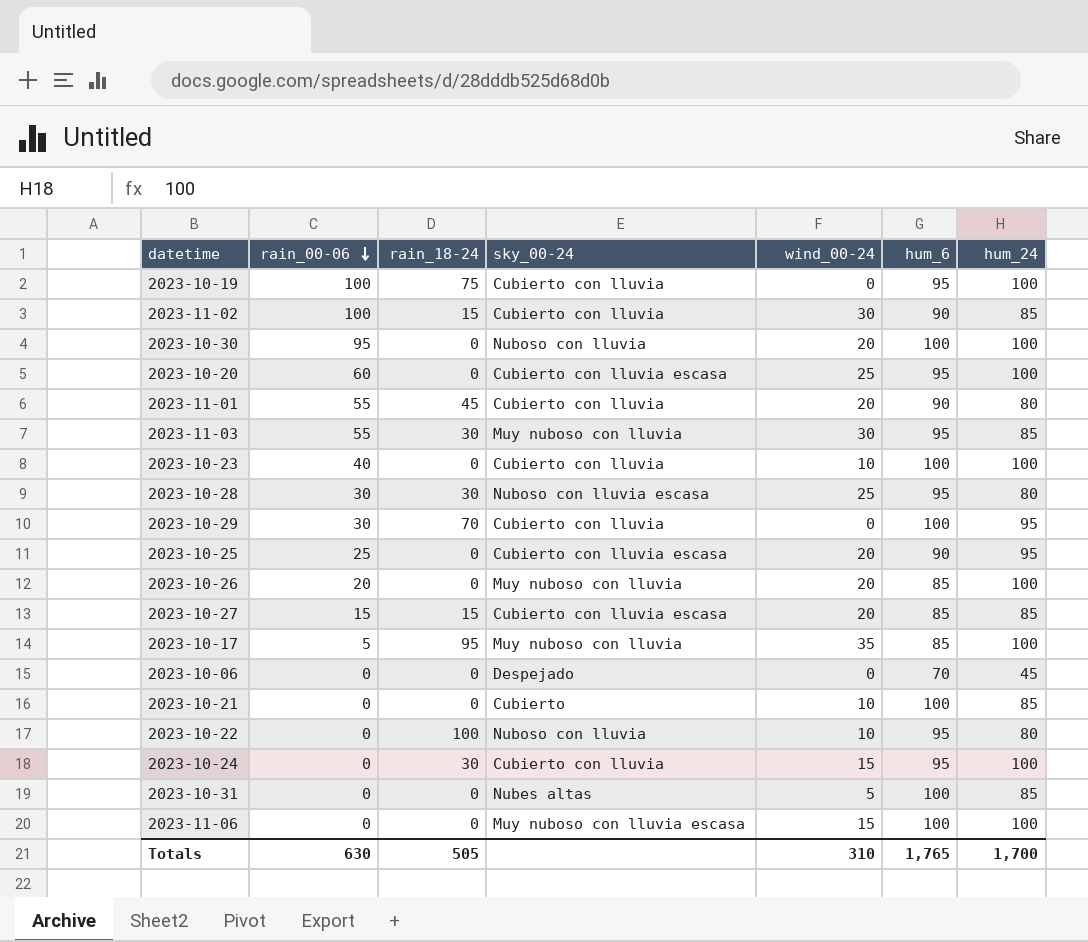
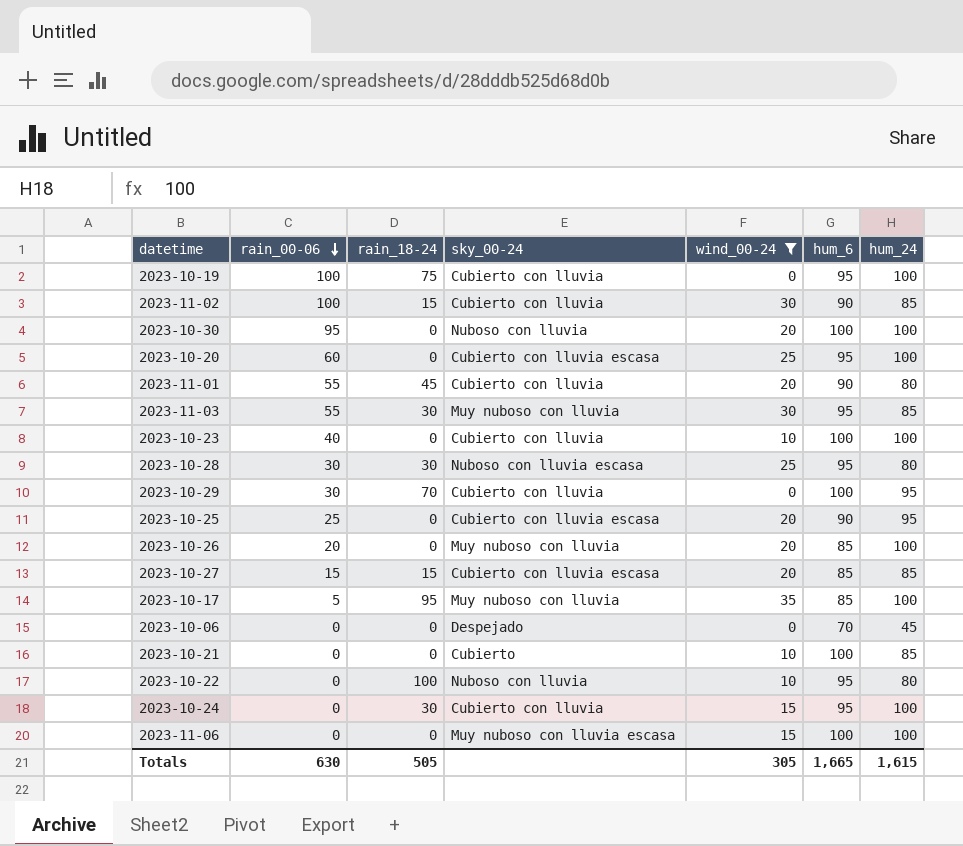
filter: none -> wind_00-24 != 5
Totals | wind_00-24: 310 -> 305
Totals | hum_6: 1,765 -> 1,665
Totals | hum_24: 1,700 -> 1,615

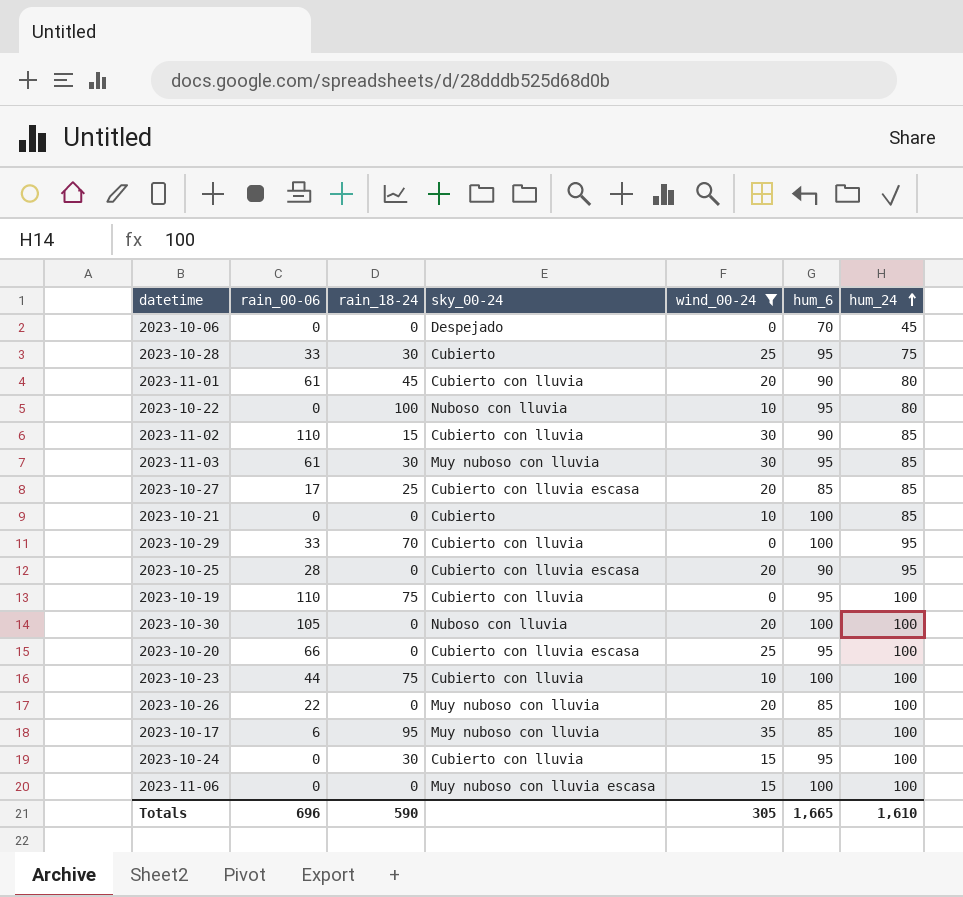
row order: rain_00-06 descending -> hum_24 ascending
2023-10-28 | rain_00-06: 30 -> 33
2023-10-28 | sky_00-24: Nuboso con lluvia escasa -> Cubierto
2023-10-28 | hum_24: 80 -> 75
2023-11-01 | rain_00-06: 55 -> 61
2023-11-02 | rain_00-06: 100 -> 110
2023-11-03 | rain_00-06: 55 -> 61
2023-10-27 | rain_00-06: 15 -> 17
2023-10-27 | rain_18-24: 15 -> 25
2023-10-29 | rain_00-06: 30 -> 33
2023-10-25 | rain_00-06: 25 -> 28
2023-10-19 | rain_00-06: 100 -> 110
2023-10-30 | rain_00-06: 95 -> 105
2023-10-20 | rain_00-06: 60 -> 66
2023-10-23 | rain_00-06: 40 -> 44
2023-10-23 | rain_18-24: 0 -> 75
2023-10-26 | rain_00-06: 20 -> 22
2023-10-17 | rain_00-06: 5 -> 6
Totals | rain_00-06: 630 -> 696
Totals | rain_18-24: 505 -> 590
Totals | hum_24: 1,615 -> 1,610

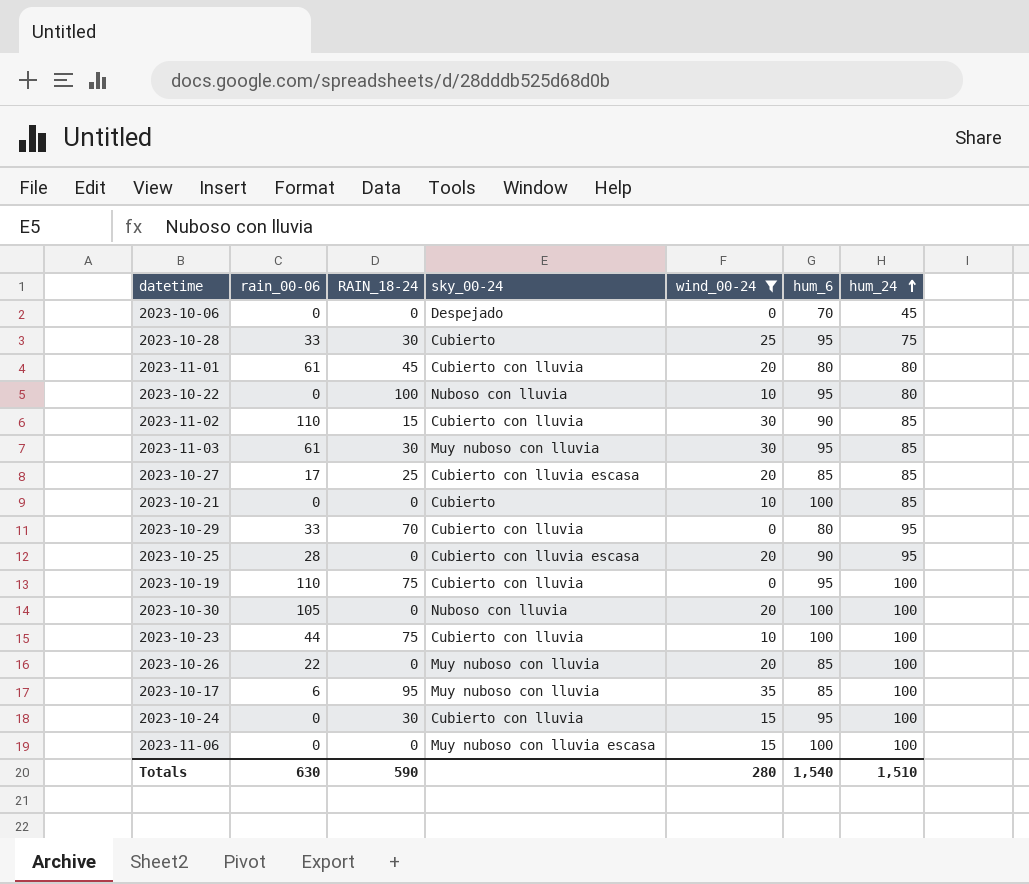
column name: rain_18-24 -> RAIN_18-24
row 2023-10-20: 66 | 0 | Cubierto con lluvia escasa | 25 | 95 | 100 -> none
2023-11-01 | hum_6: 90 -> 80
2023-10-29 | hum_6: 100 -> 80
Totals | rain_00-06: 696 -> 630
Totals | wind_00-24: 305 -> 280
Totals | hum_6: 1,665 -> 1,540
Totals | hum_24: 1,610 -> 1,510

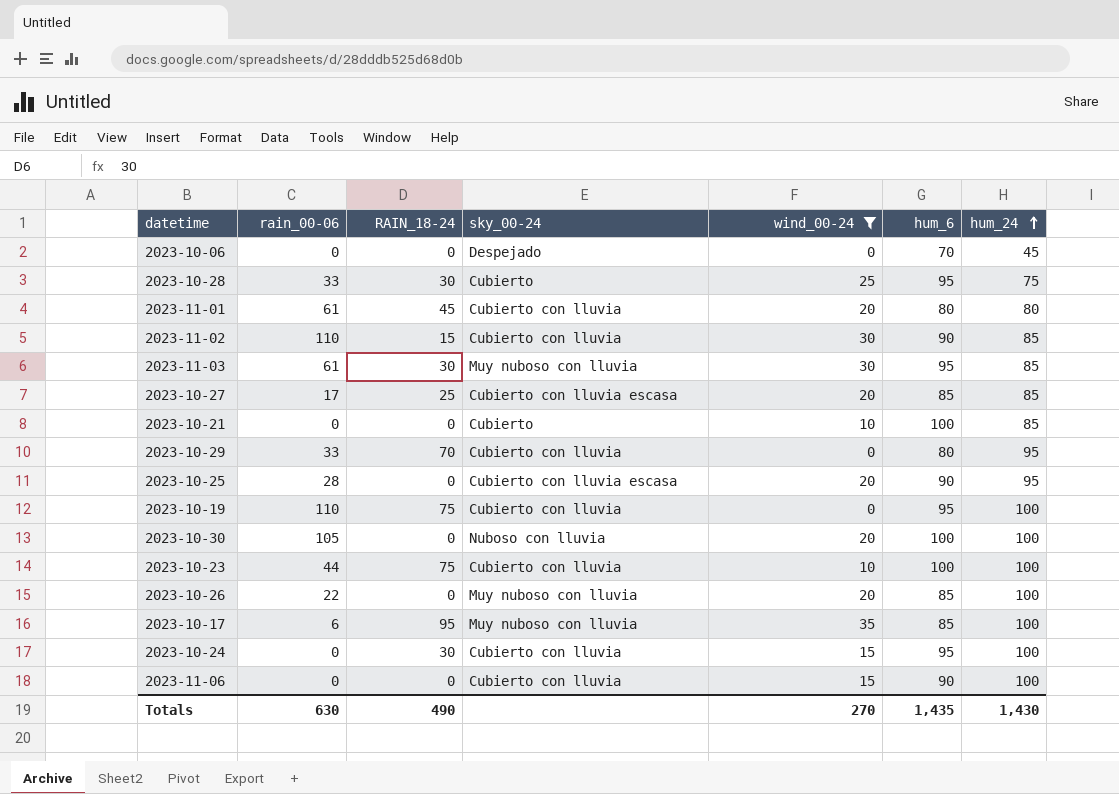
row 2023-10-22: 0 | 100 | Nuboso con lluvia | 10 | 95 | 80 -> none
2023-11-06 | sky_00-24: Muy nuboso con lluvia escasa -> Cubierto con lluvia
2023-11-06 | hum_6: 100 -> 90
Totals | RAIN_18-24: 590 -> 490
Totals | wind_00-24: 280 -> 270
Totals | hum_6: 1,540 -> 1,435
Totals | hum_24: 1,510 -> 1,430

